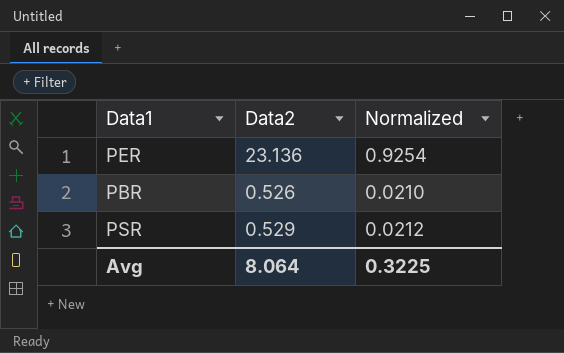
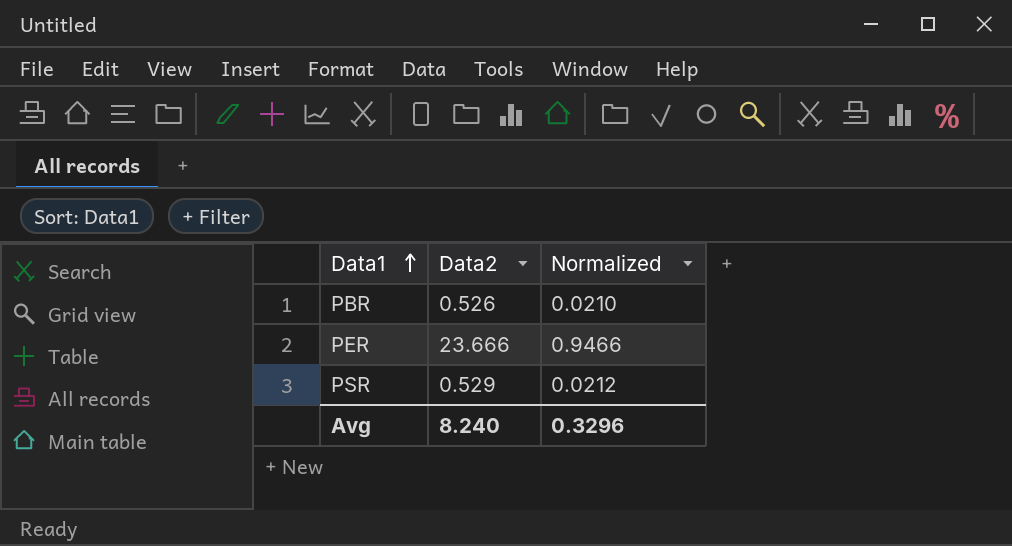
row order: none -> Data1 ascending
PER | Data2: 23.136 -> 23.666
PER | Normalized: 0.9254 -> 0.9466
Avg | Data2: 8.064 -> 8.240
Avg | Normalized: 0.3225 -> 0.3296

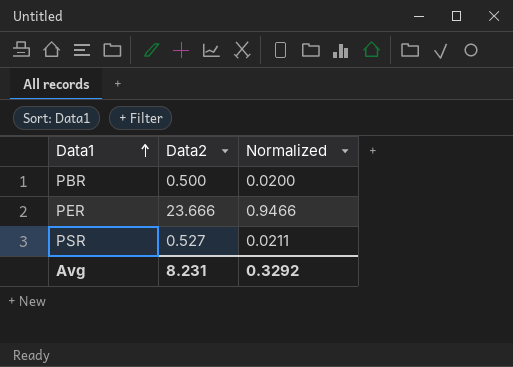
PBR | Data2: 0.526 -> 0.500
PBR | Normalized: 0.0210 -> 0.0200
PSR | Data2: 0.529 -> 0.527
PSR | Normalized: 0.0212 -> 0.0211
Avg | Data2: 8.240 -> 8.231
Avg | Normalized: 0.3296 -> 0.3292

